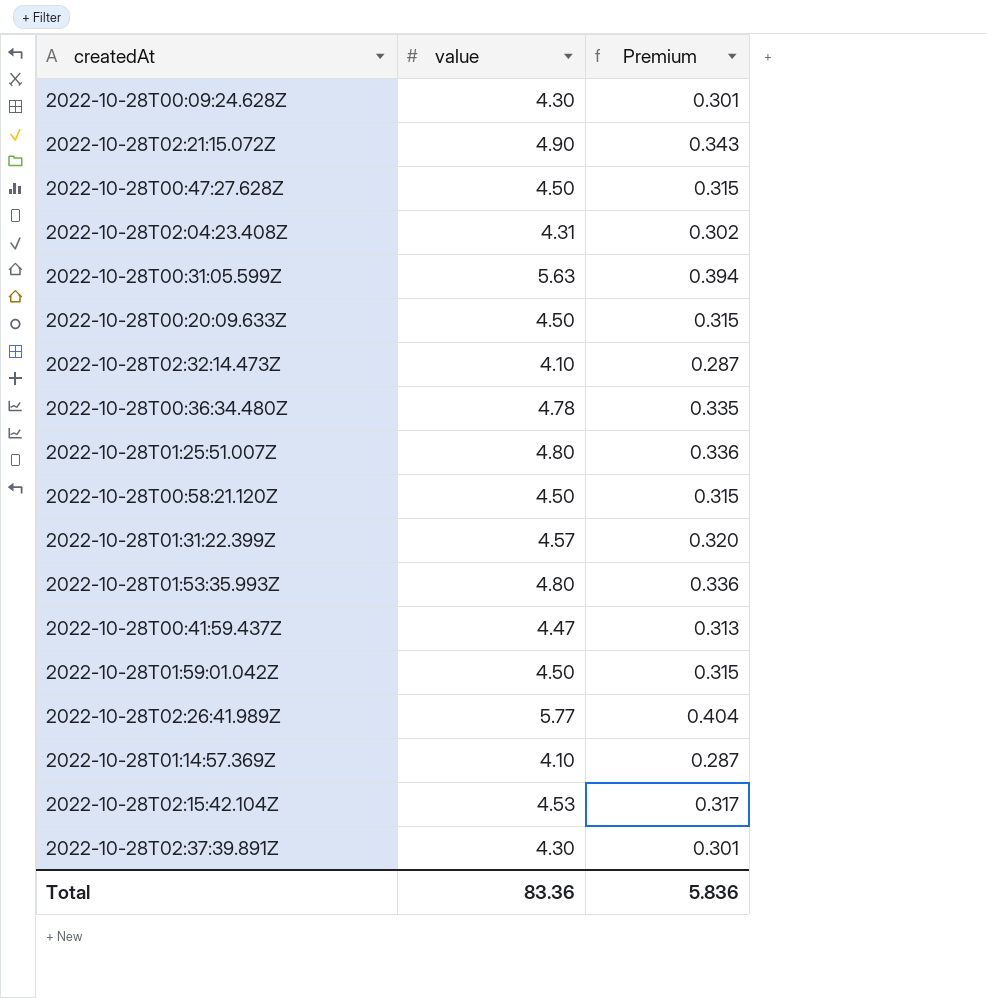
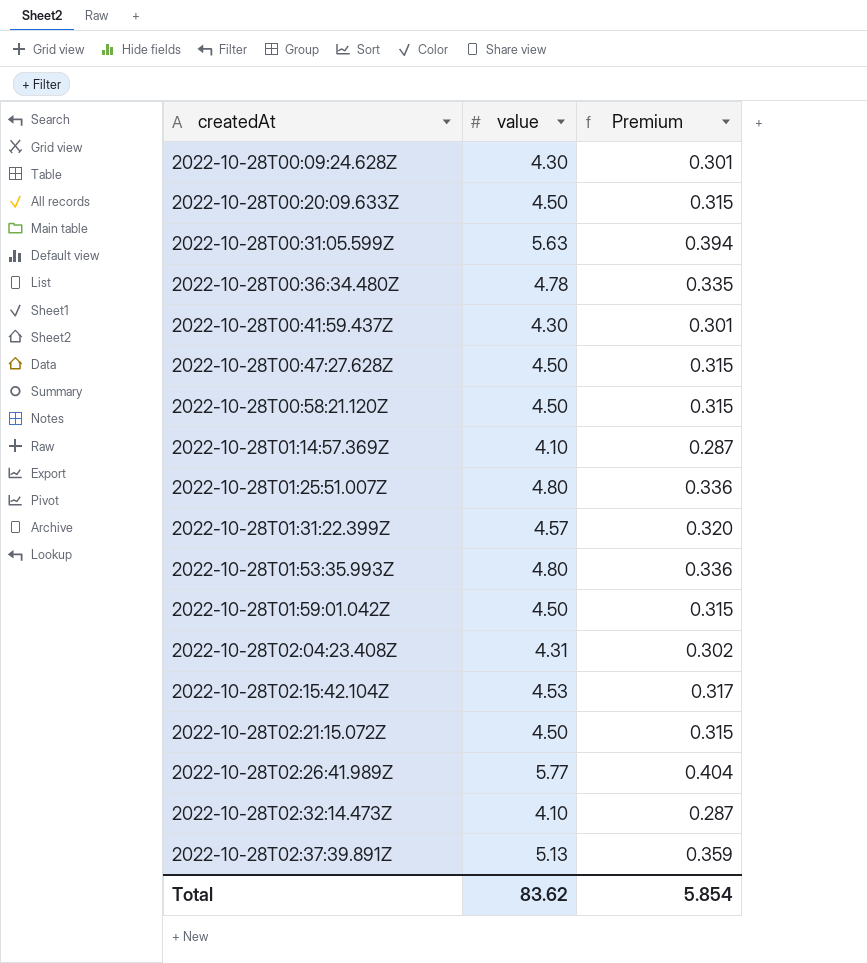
row order: none -> createdAt ascending
2022-10-28T00:41:59.437Z | value: 4.47 -> 4.30
2022-10-28T00:41:59.437Z | Premium: 0.313 -> 0.301
2022-10-28T02:21:15.072Z | value: 4.90 -> 4.50
2022-10-28T02:21:15.072Z | Premium: 0.343 -> 0.315
2022-10-28T02:37:39.891Z | value: 4.30 -> 5.13
2022-10-28T02:37:39.891Z | Premium: 0.301 -> 0.359
Total | value: 83.36 -> 83.62
Total | Premium: 5.836 -> 5.854

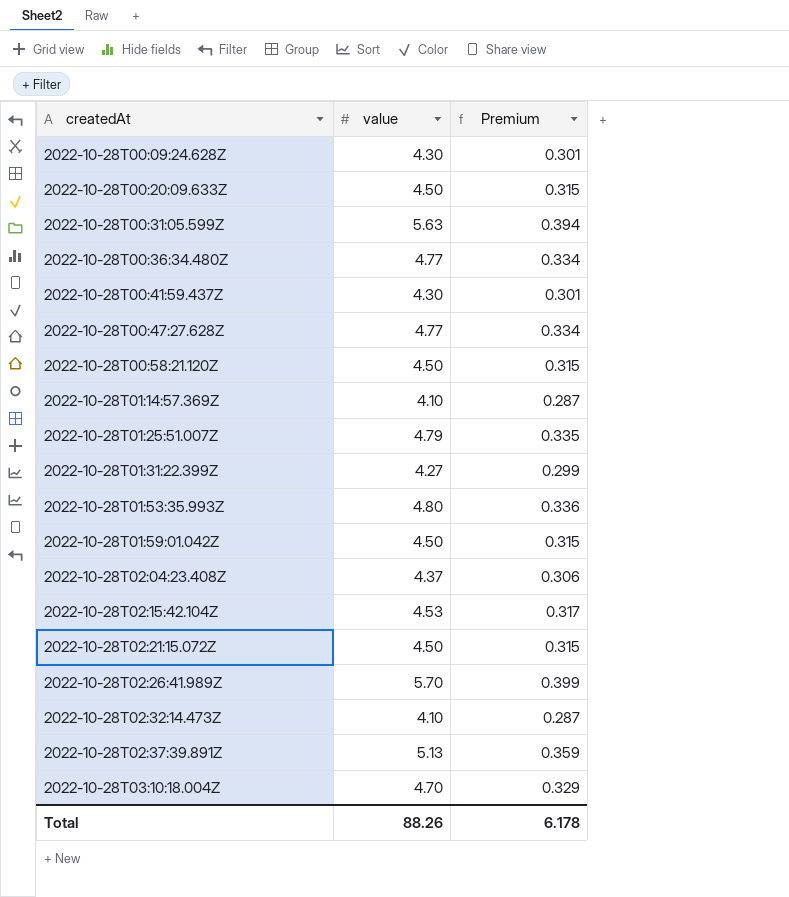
2022-10-28T00:36:34.480Z | value: 4.78 -> 4.77
2022-10-28T00:36:34.480Z | Premium: 0.335 -> 0.334
2022-10-28T00:47:27.628Z | value: 4.50 -> 4.77
2022-10-28T00:47:27.628Z | Premium: 0.315 -> 0.334
2022-10-28T01:25:51.007Z | value: 4.80 -> 4.79
2022-10-28T01:25:51.007Z | Premium: 0.336 -> 0.335
2022-10-28T01:31:22.399Z | value: 4.57 -> 4.27
2022-10-28T01:31:22.399Z | Premium: 0.320 -> 0.299
2022-10-28T02:04:23.408Z | value: 4.31 -> 4.37
2022-10-28T02:04:23.408Z | Premium: 0.302 -> 0.306
2022-10-28T02:26:41.989Z | value: 5.77 -> 5.70
2022-10-28T02:26:41.989Z | Premium: 0.404 -> 0.399
row 2022-10-28T03:10:18.004Z: none -> 4.70 | 0.329
Total | value: 83.62 -> 88.26
Total | Premium: 5.854 -> 6.178

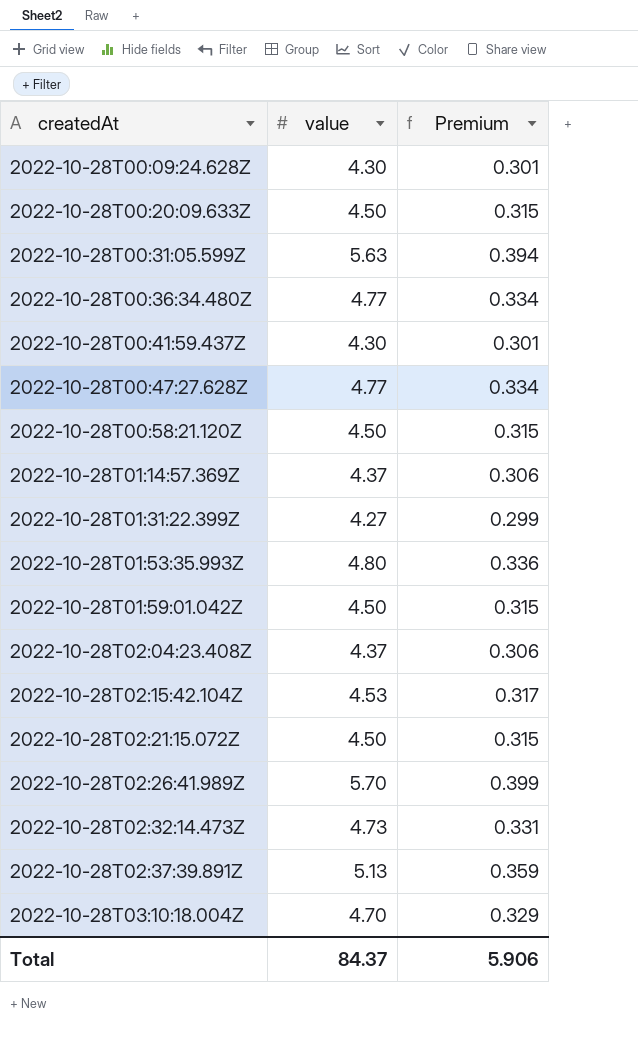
row 2022-10-28T01:25:51.007Z: 4.79 | 0.335 -> none
2022-10-28T01:14:57.369Z | value: 4.10 -> 4.37
2022-10-28T01:14:57.369Z | Premium: 0.287 -> 0.306
2022-10-28T02:32:14.473Z | value: 4.10 -> 4.73
2022-10-28T02:32:14.473Z | Premium: 0.287 -> 0.331
Total | value: 88.26 -> 84.37
Total | Premium: 6.178 -> 5.906

